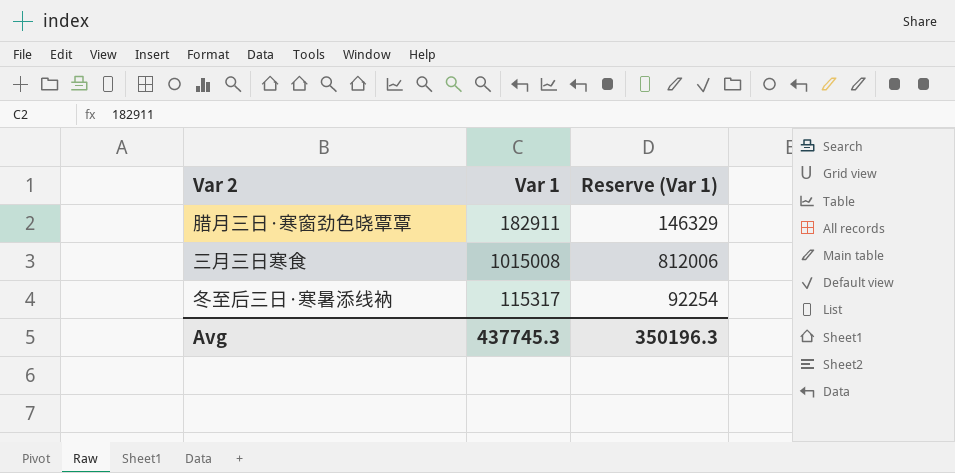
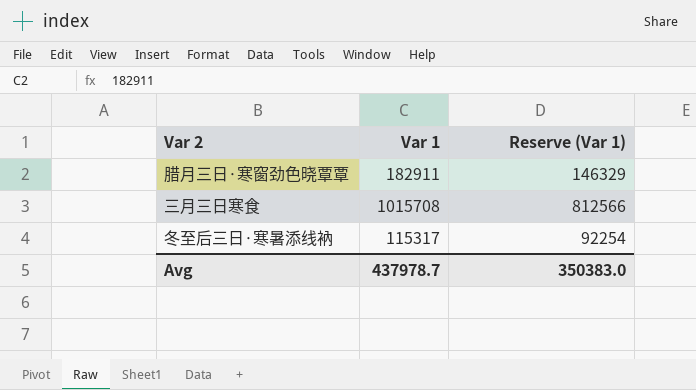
三月三日寒食 | Var 1: 1015008 -> 1015708
三月三日寒食 | Reserve (Var 1): 812006 -> 812566
Avg | Var 1: 437745.3 -> 437978.7
Avg | Reserve (Var 1): 350196.3 -> 350383.0

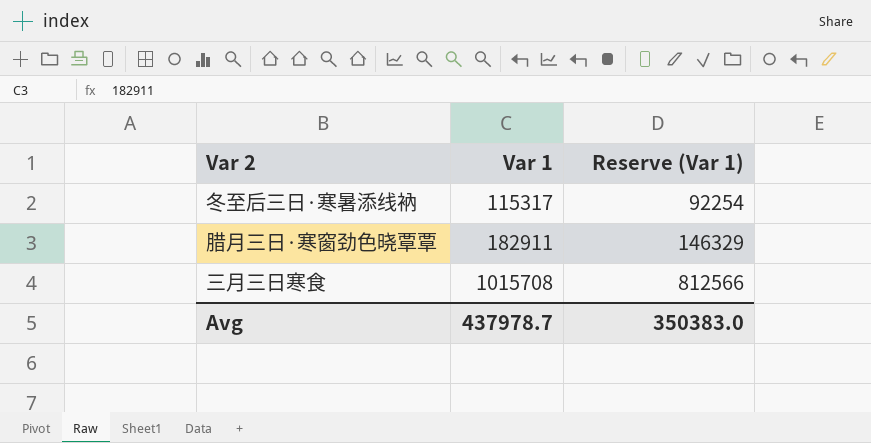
row order: none -> Var 1 ascending

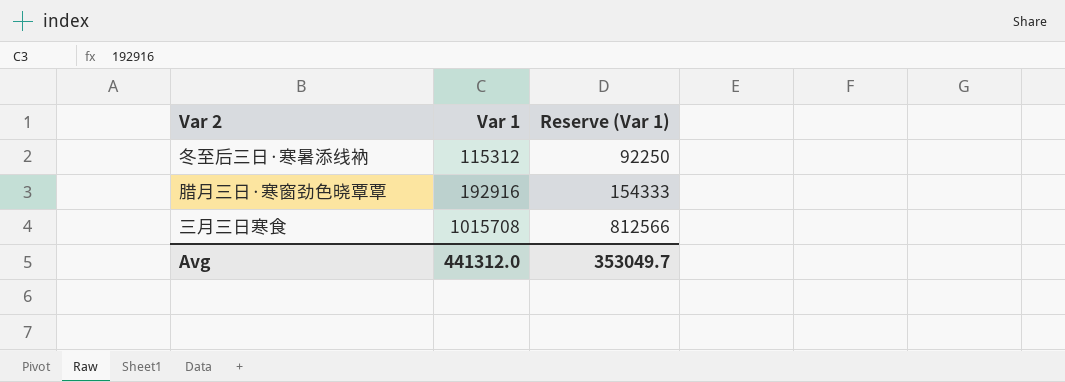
冬至后三日·寒暑添线衲 | Var 1: 115317 -> 115312
冬至后三日·寒暑添线衲 | Reserve (Var 1): 92254 -> 92250
腊月三日·寒窗劲色晓覃覃 | Var 1: 182911 -> 192916
腊月三日·寒窗劲色晓覃覃 | Reserve (Var 1): 146329 -> 154333
Avg | Var 1: 437978.7 -> 441312.0
Avg | Reserve (Var 1): 350383.0 -> 353049.7

